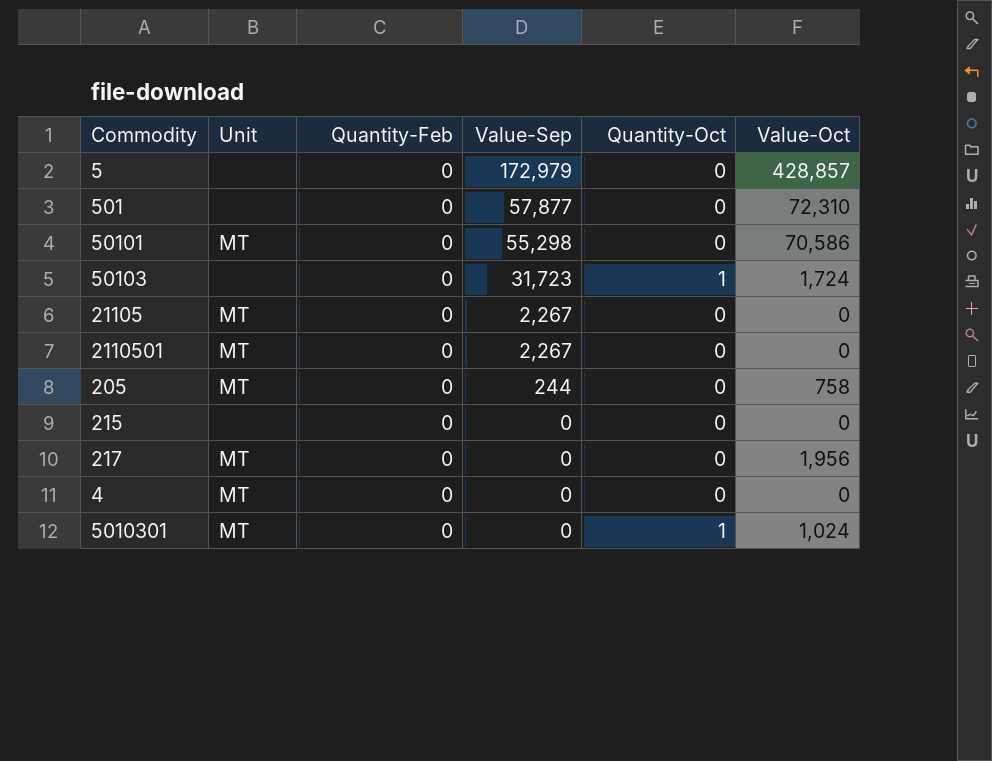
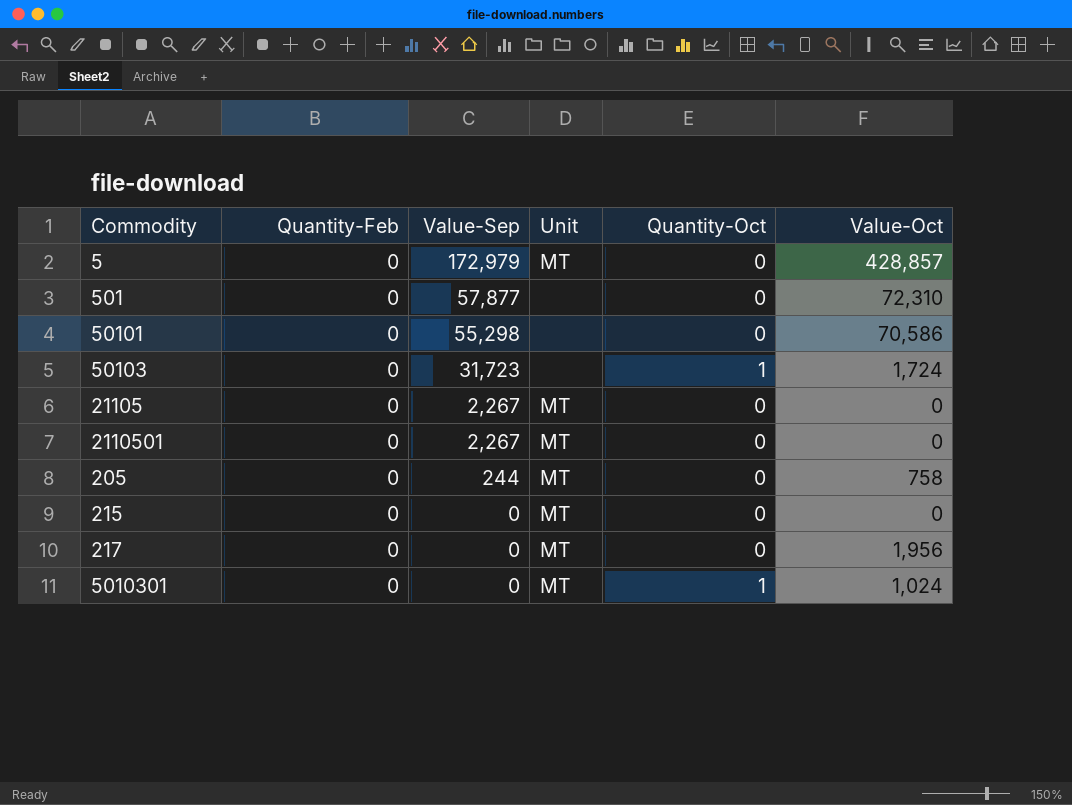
column Unit | position: 2 -> 4
row 4: MT | 0 | 0 | 0 | 0 -> none
5 | Unit: none -> MT
50101 | Unit: MT -> none
215 | Unit: none -> MT

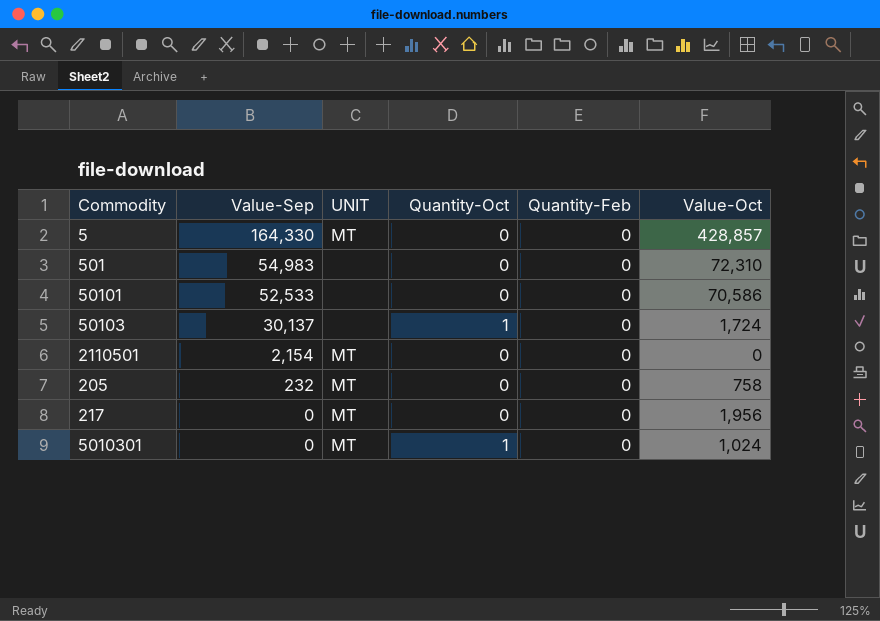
column name: Unit -> UNIT
column Quantity-Feb | position: 2 -> 5
row 21105: 0 | 2,267 | MT | 0 | 0 -> none
row 215: 0 | 0 | MT | 0 | 0 -> none
5 | Value-Sep: 172,979 -> 164,330
501 | Value-Sep: 57,877 -> 54,983
50101 | Value-Sep: 55,298 -> 52,533
50103 | Value-Sep: 31,723 -> 30,137
2110501 | Value-Sep: 2,267 -> 2,154
205 | Value-Sep: 244 -> 232

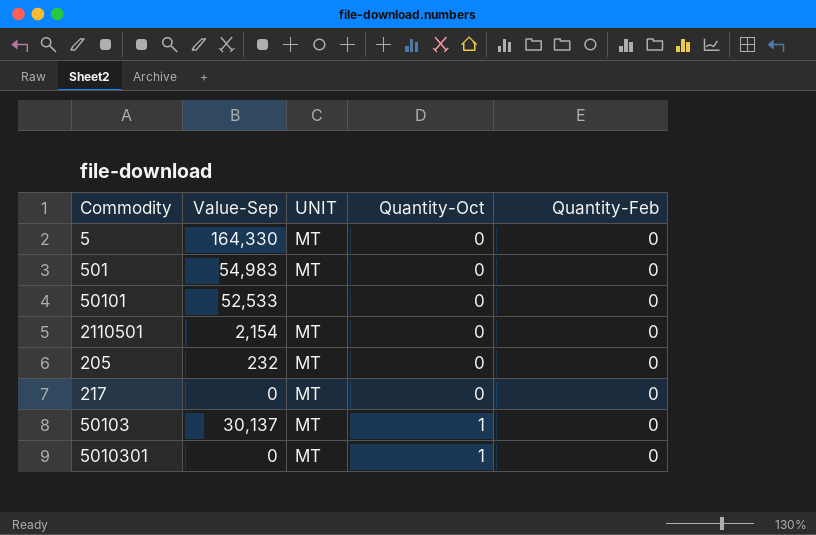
row order: Value-Sep descending -> Quantity-Oct ascending
column Value-Oct | position: 6 -> none
501 | UNIT: none -> MT
50103 | UNIT: none -> MT

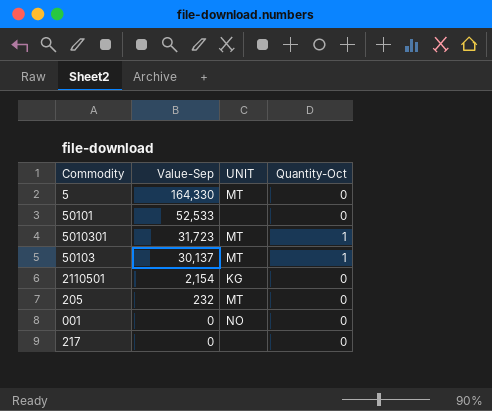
row order: Quantity-Oct ascending -> Value-Sep descending
column Quantity-Feb | position: 5 -> none
row 501: 54,983 | MT | 0 | 0 -> none
5010301 | Value-Sep: 0 -> 31,723
2110501 | UNIT: MT -> KG
row 001: none -> 0 | NO | 0
217 | UNIT: MT -> none

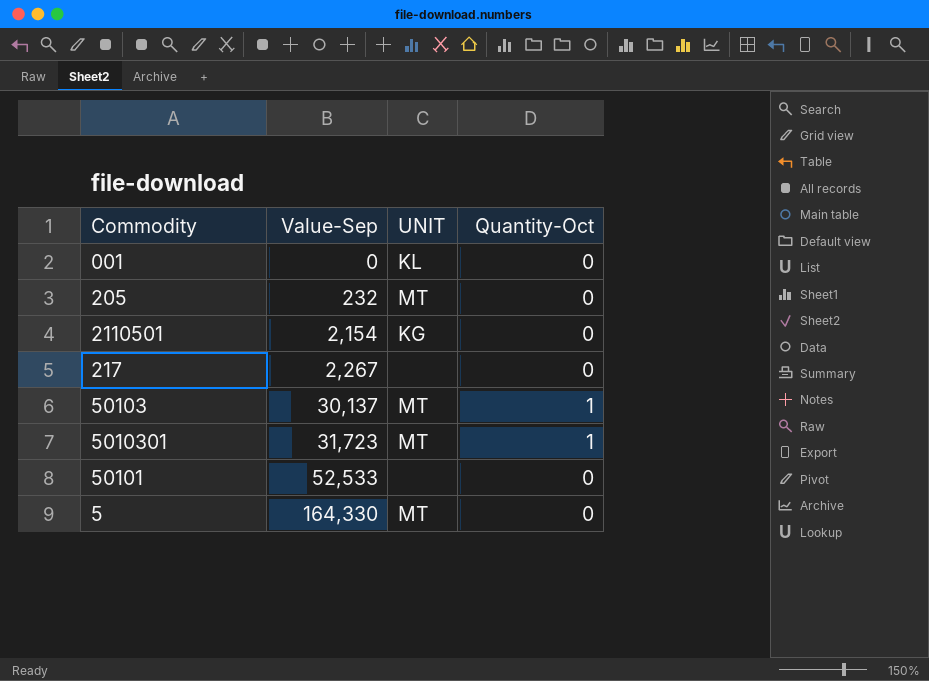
row order: Value-Sep descending -> Value-Sep ascending
001 | UNIT: NO -> KL
217 | Value-Sep: 0 -> 2,267

